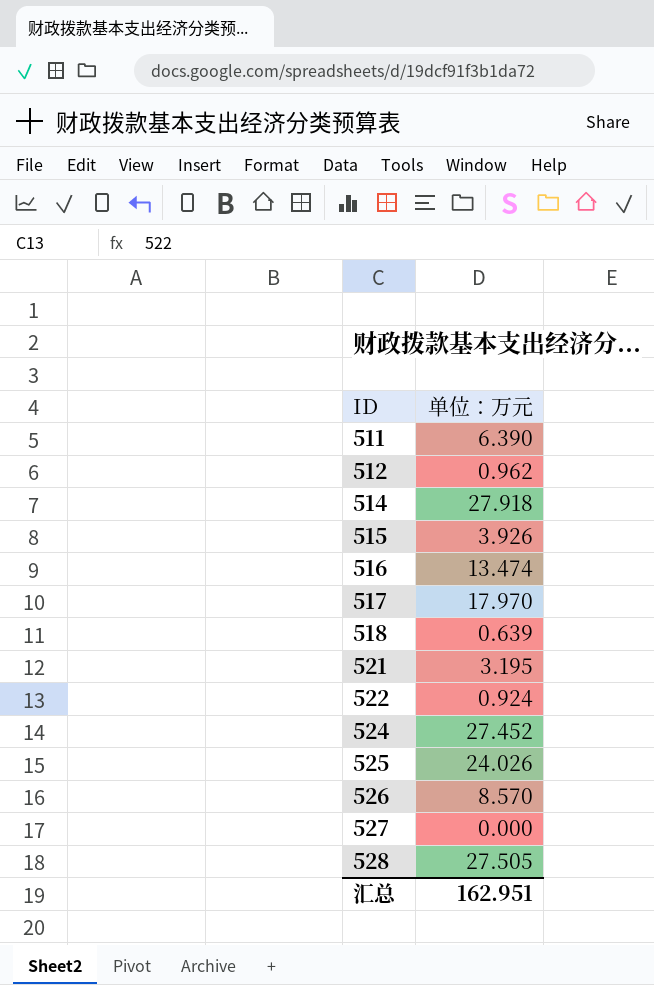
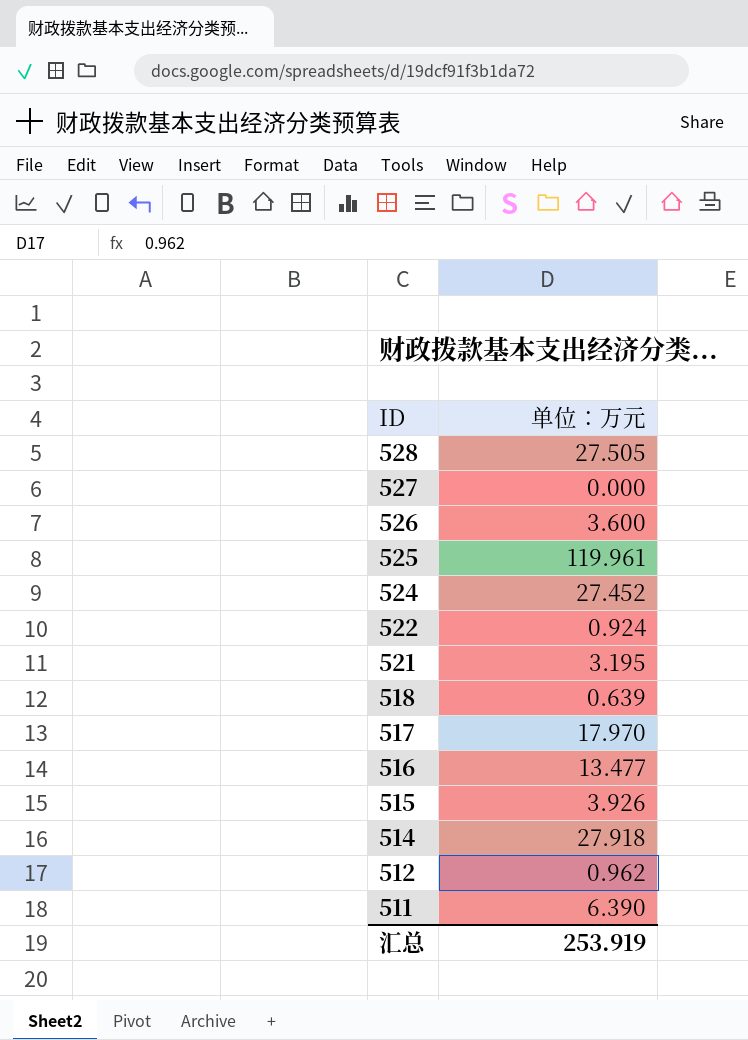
row order: ID ascending -> ID descending
526 | 单位：万元: 8.570 -> 3.600
525 | 单位：万元: 24.026 -> 119.961
516 | 单位：万元: 13.474 -> 13.477
汇总 | 单位：万元: 162.951 -> 253.919

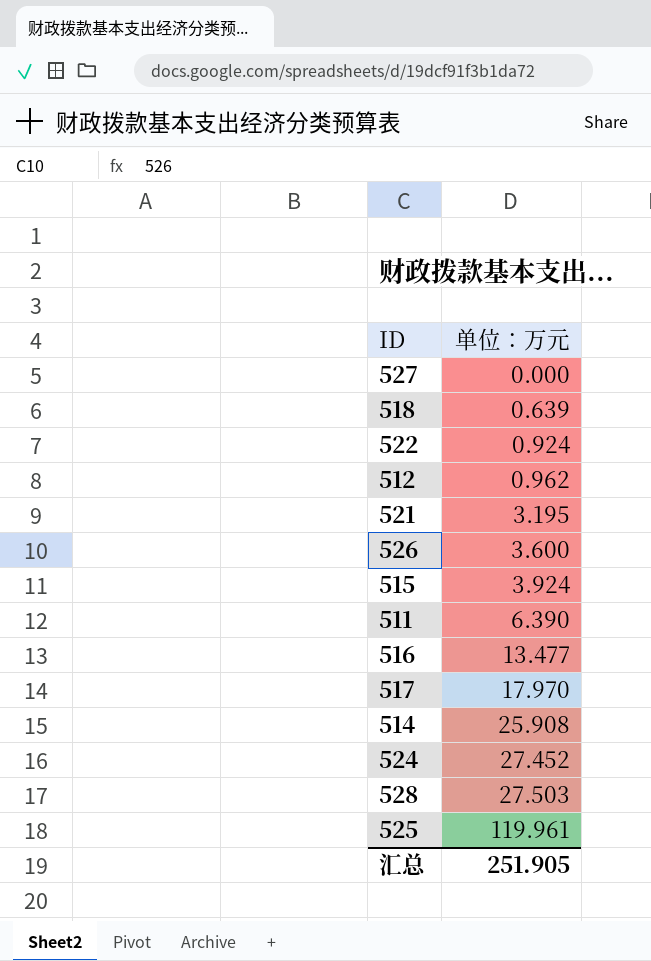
row order: ID descending -> 单位：万元 ascending
515 | 单位：万元: 3.926 -> 3.924
514 | 单位：万元: 27.918 -> 25.908
528 | 单位：万元: 27.505 -> 27.503
汇总 | 单位：万元: 253.919 -> 251.905

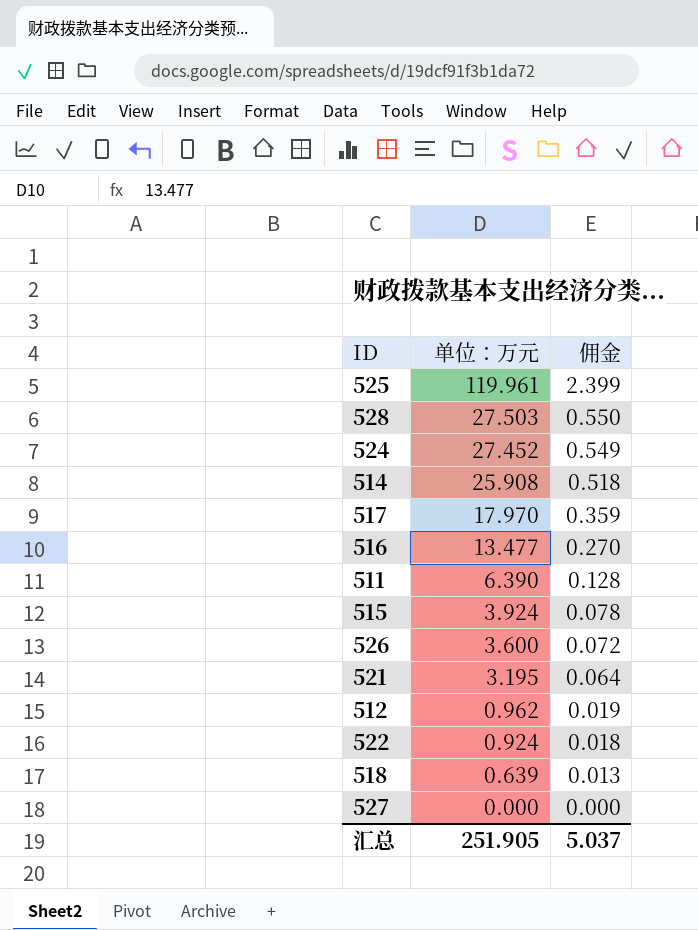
row order: 单位：万元 ascending -> 单位：万元 descending
column 佣金 | formula: none -> [单位：万元] * 0.02

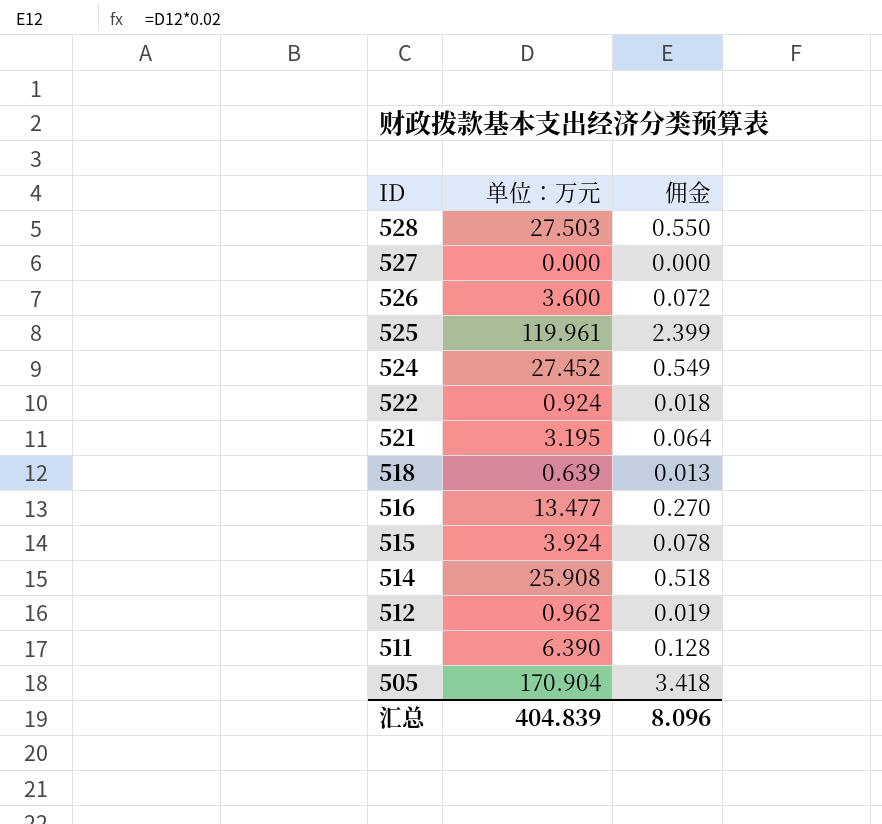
row order: 单位：万元 descending -> ID descending
row 517: 17.970 | 0.359 -> none
row 505: none -> 170.904 | 3.418
汇总 | 单位：万元: 251.905 -> 404.839
汇总 | 佣金: 5.037 -> 8.096

